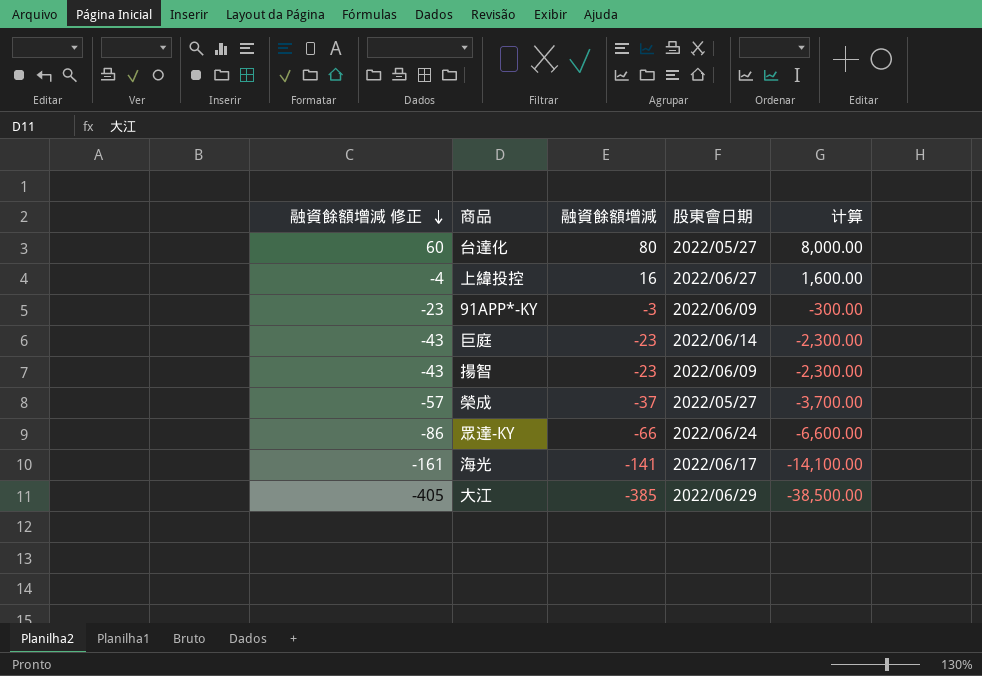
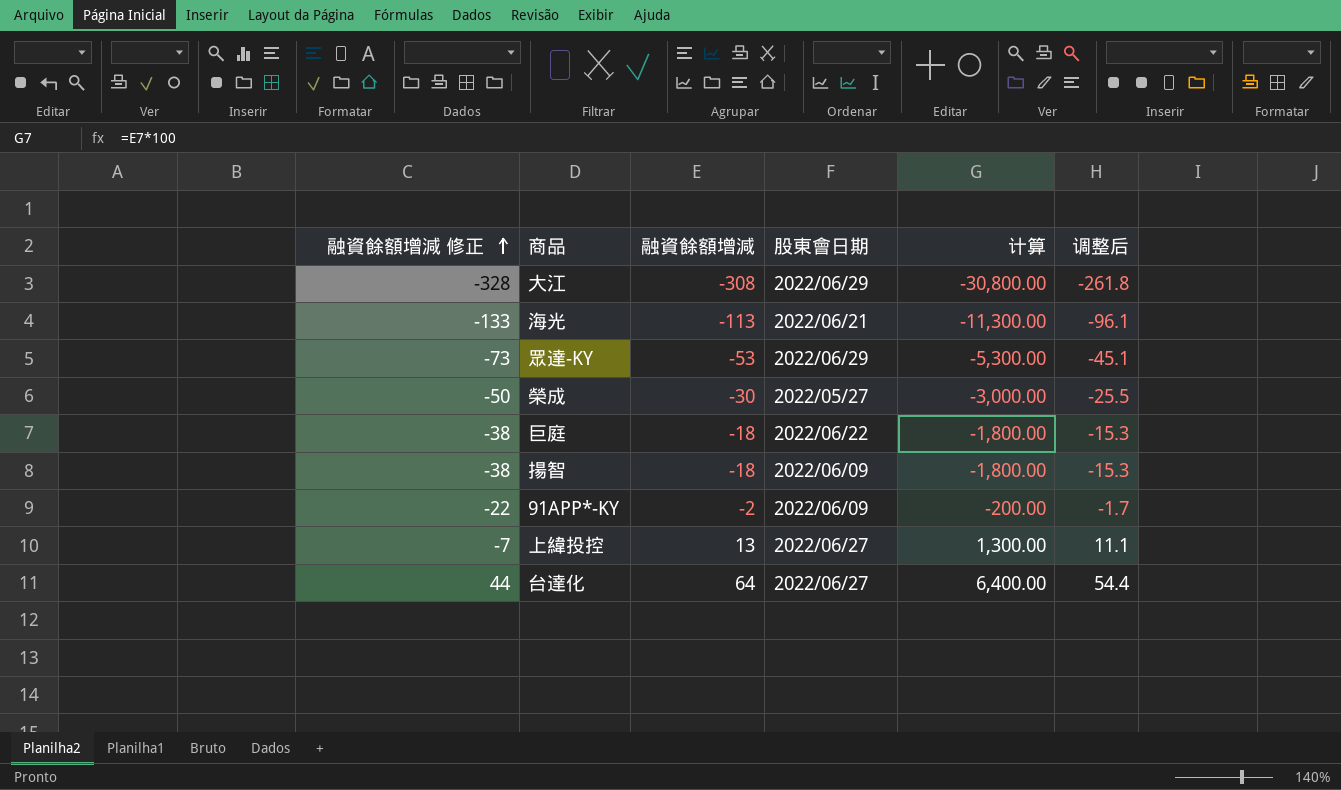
row order: 融資餘額增減 修正 descending -> 融資餘額增減 修正 ascending
column 调整后 | formula: none -> [融資餘額增減] * 0.85
大江 | 融資餘額增減 修正: -405 -> -328
大江 | 融資餘額增減: -385 -> -308
大江 | 计算: -38,500.00 -> -30,800.00
海光 | 融資餘額增減 修正: -161 -> -133
海光 | 融資餘額增減: -141 -> -113
海光 | 股東會日期: 2022/06/17 -> 2022/06/21
海光 | 计算: -14,100.00 -> -11,300.00
眾達-KY | 融資餘額增減 修正: -86 -> -73
眾達-KY | 融資餘額增減: -66 -> -53
眾達-KY | 股東會日期: 2022/06/24 -> 2022/06/29
眾達-KY | 计算: -6,600.00 -> -5,300.00
榮成 | 融資餘額增減 修正: -57 -> -50
榮成 | 融資餘額增減: -37 -> -30
榮成 | 计算: -3,700.00 -> -3,000.00
巨庭 | 融資餘額增減 修正: -43 -> -38
巨庭 | 融資餘額增減: -23 -> -18
巨庭 | 股東會日期: 2022/06/14 -> 2022/06/22
巨庭 | 计算: -2,300.00 -> -1,800.00
揚智 | 融資餘額增減 修正: -43 -> -38
揚智 | 融資餘額增減: -23 -> -18
揚智 | 计算: -2,300.00 -> -1,800.00
91APP*-KY | 融資餘額增減 修正: -23 -> -22
91APP*-KY | 融資餘額增減: -3 -> -2
91APP*-KY | 计算: -300.00 -> -200.00
上緯投控 | 融資餘額增減 修正: -4 -> -7
上緯投控 | 融資餘額增減: 16 -> 13
上緯投控 | 计算: 1,600.00 -> 1,300.00
台達化 | 融資餘額增減 修正: 60 -> 44
台達化 | 融資餘額增減: 80 -> 64
台達化 | 股東會日期: 2022/05/27 -> 2022/06/27
台達化 | 计算: 8,000.00 -> 6,400.00

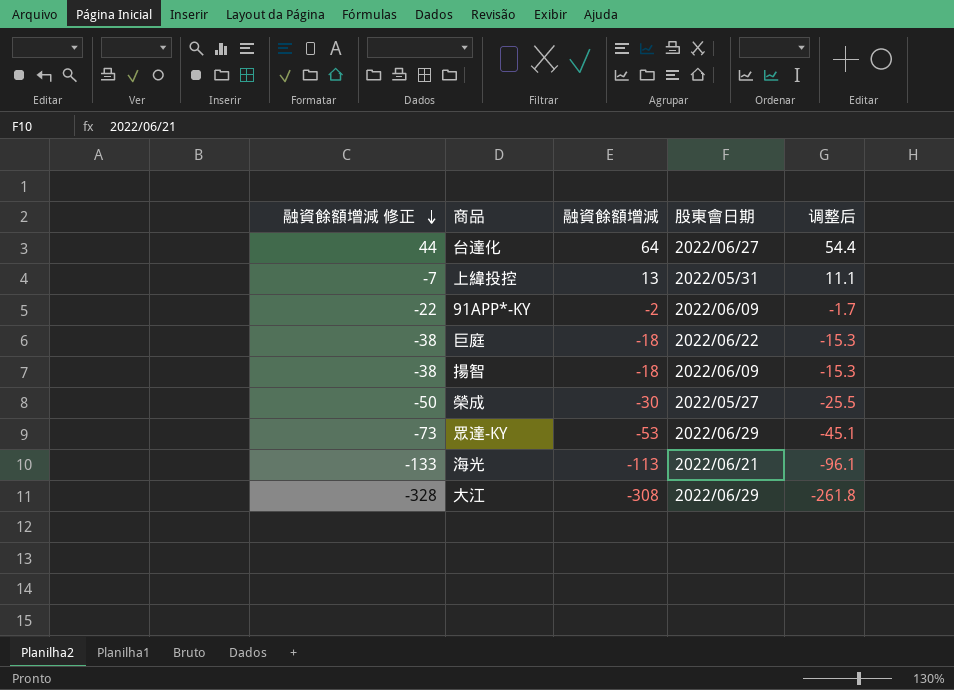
row order: 融資餘額增減 修正 ascending -> 融資餘額增減 修正 descending
column 计算 | formula: [融資餘額增減] * 100 -> none
上緯投控 | 股東會日期: 2022/06/27 -> 2022/05/31

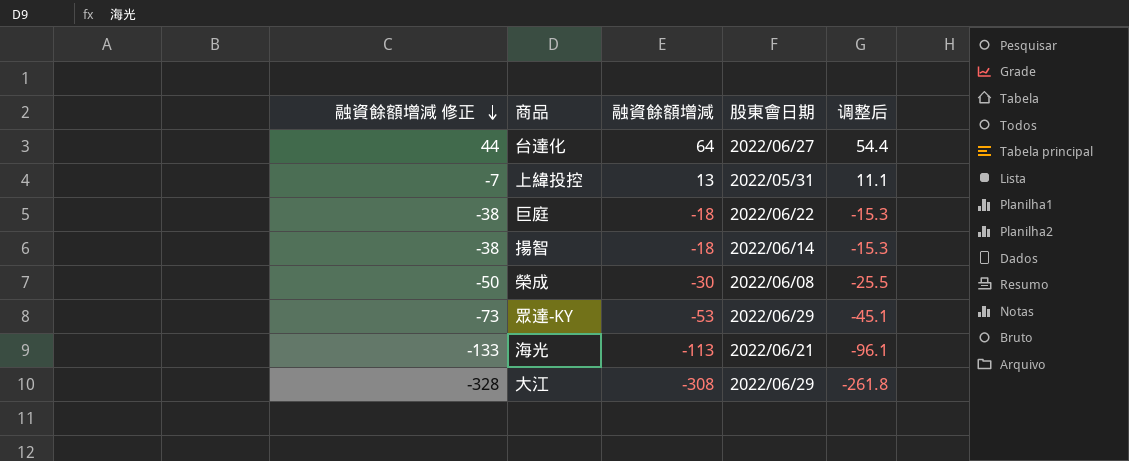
row 91APP*-KY: -22 | -2 | 2022/06/09 | -1.7 -> none
揚智 | 股東會日期: 2022/06/09 -> 2022/06/14
榮成 | 股東會日期: 2022/05/27 -> 2022/06/08

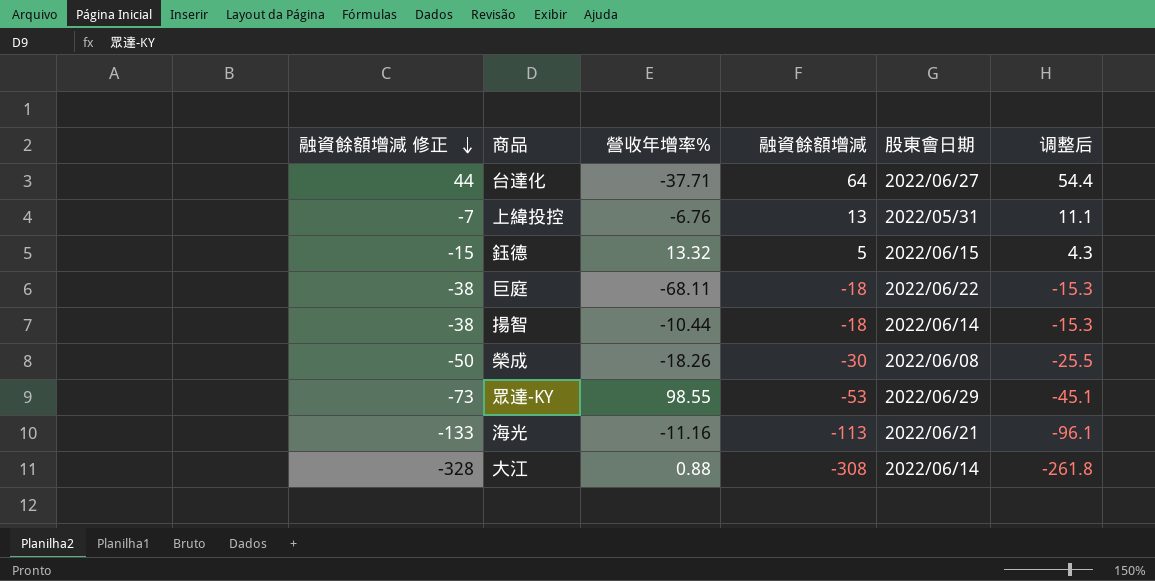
column 營收年增率% | position: none -> 3
row 鈺德: none -> -15 | 13.32 | 5 | 2022/06/15 | 4.3
大江 | 股東會日期: 2022/06/29 -> 2022/06/14

